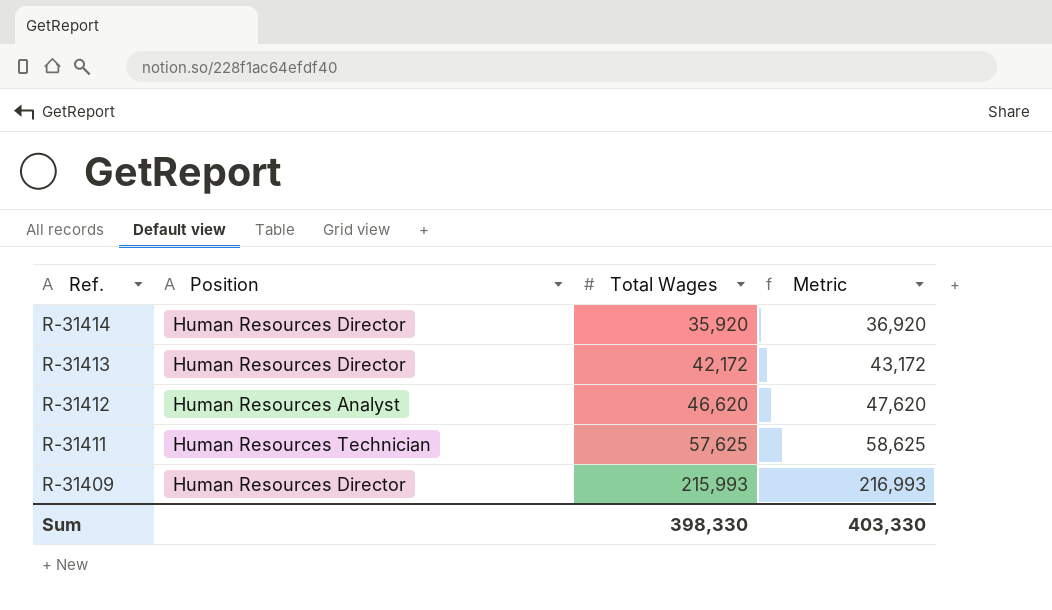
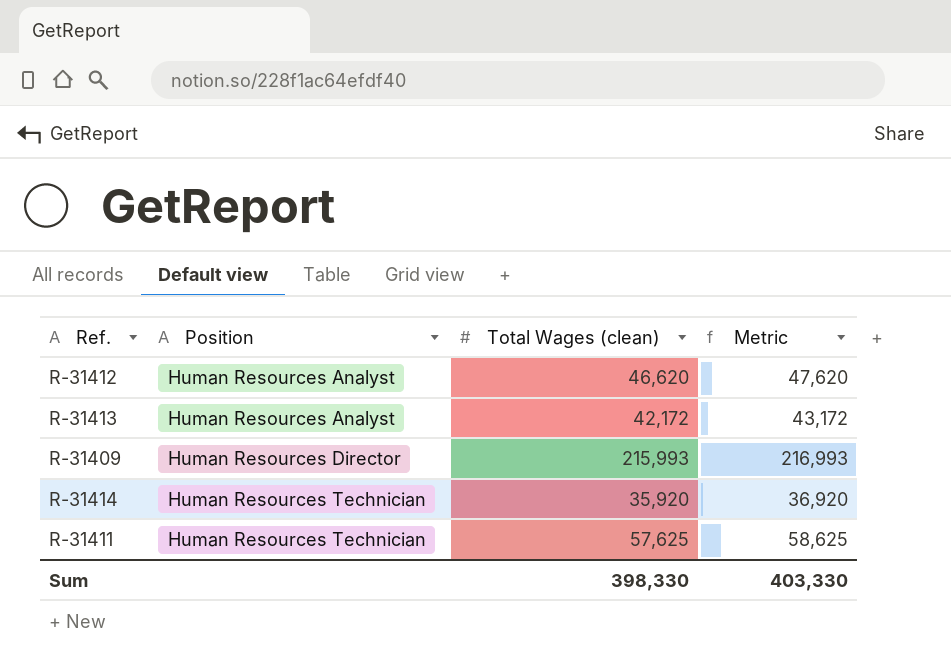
row order: Ref. descending -> Position ascending
column name: Total Wages -> Total Wages (clean)
R-31413 | Position: Human Resources Director -> Human Resources Analyst
R-31414 | Position: Human Resources Director -> Human Resources Technician

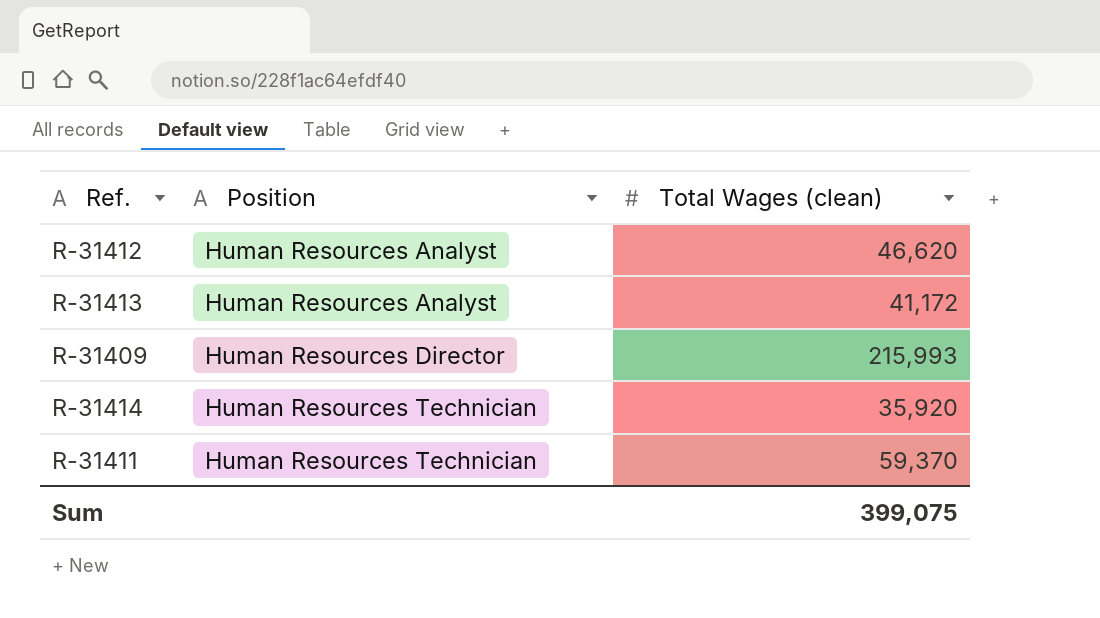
column Metric | formula: [Total Wages (clean)] + 1000 -> none
R-31413 | Total Wages (clean): 42,172 -> 41,172
R-31411 | Total Wages (clean): 57,625 -> 59,370
Sum | Total Wages (clean): 398,330 -> 399,075

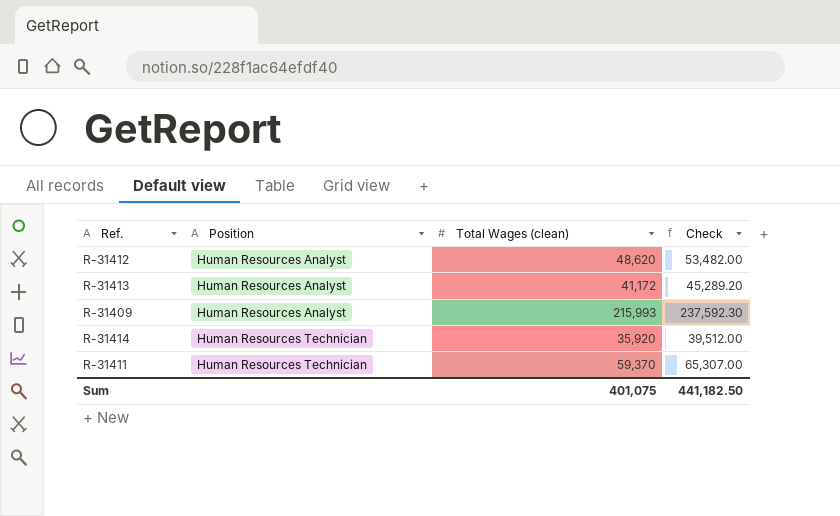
column Check | formula: none -> [Total Wages (clean)] * 1.1
R-31412 | Total Wages (clean): 46,620 -> 48,620
R-31409 | Position: Human Resources Director -> Human Resources Analyst
Sum | Total Wages (clean): 399,075 -> 401,075

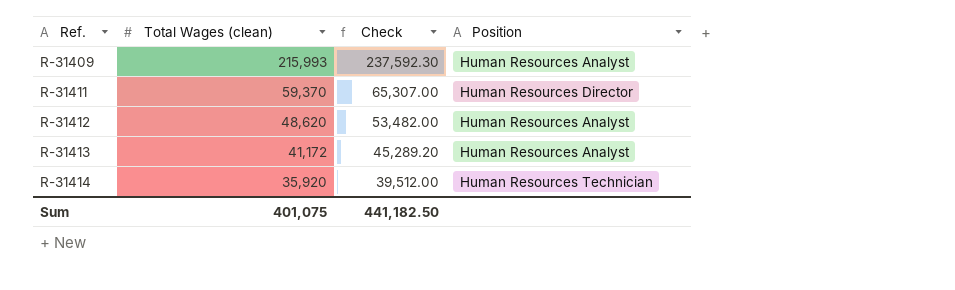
row order: Position ascending -> Ref. ascending
column Position | position: 2 -> 4
R-31411 | Position: Human Resources Technician -> Human Resources Director

